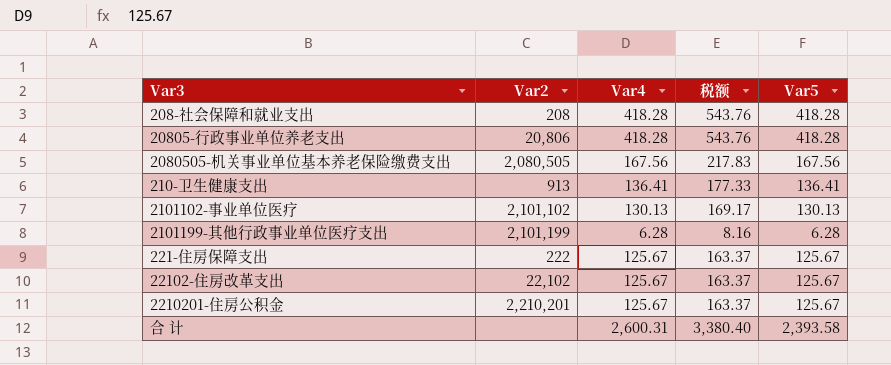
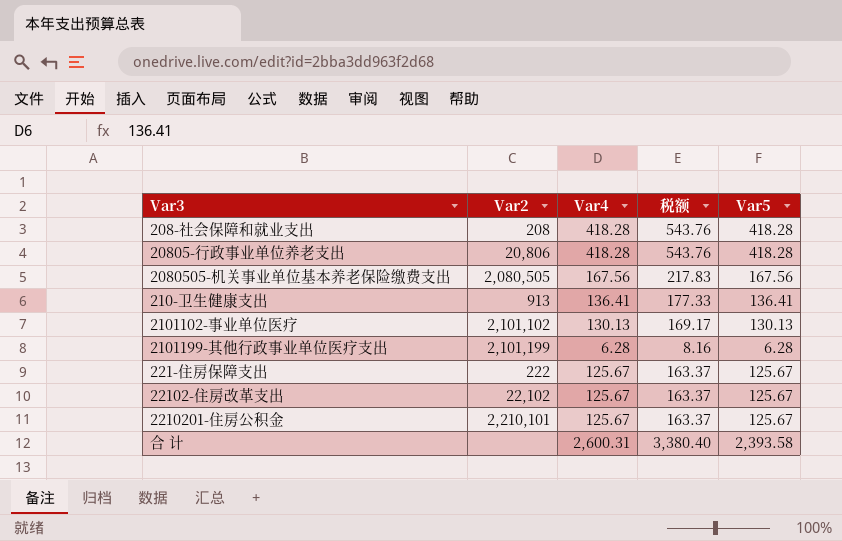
2210201-住房公积金 | Var2: 2,210,201 -> 2,210,101

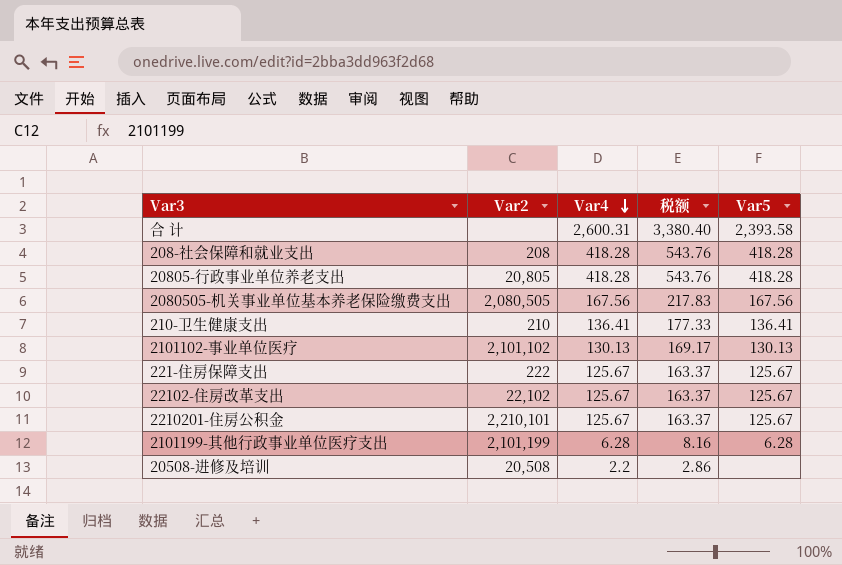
row order: none -> Var4 descending
20805-行政事业单位养老支出 | Var2: 20,806 -> 20,805
210-卫生健康支出 | Var2: 913 -> 210
row 20508-进修及培训: none -> 20,508 | 2.2 | 2.86 | none

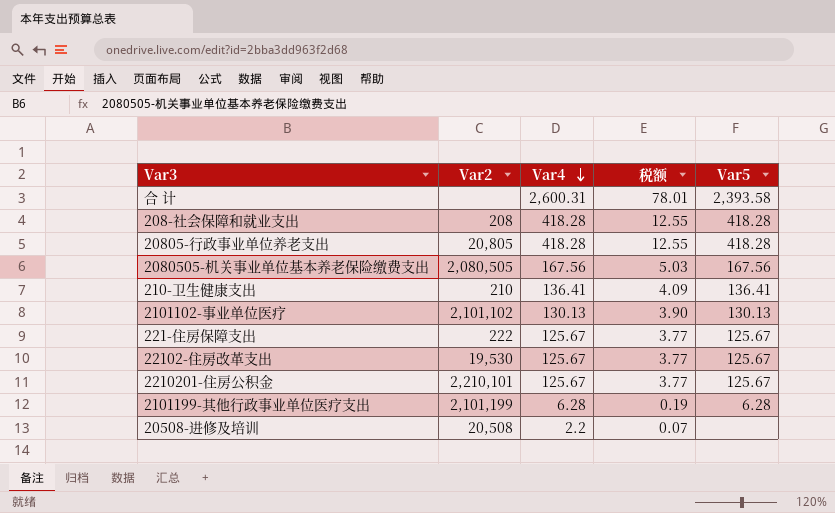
column 税额 | formula: [Var4] * 1.3 -> [Var4] * 0.03
22102-住房改革支出 | Var2: 22,102 -> 19,530

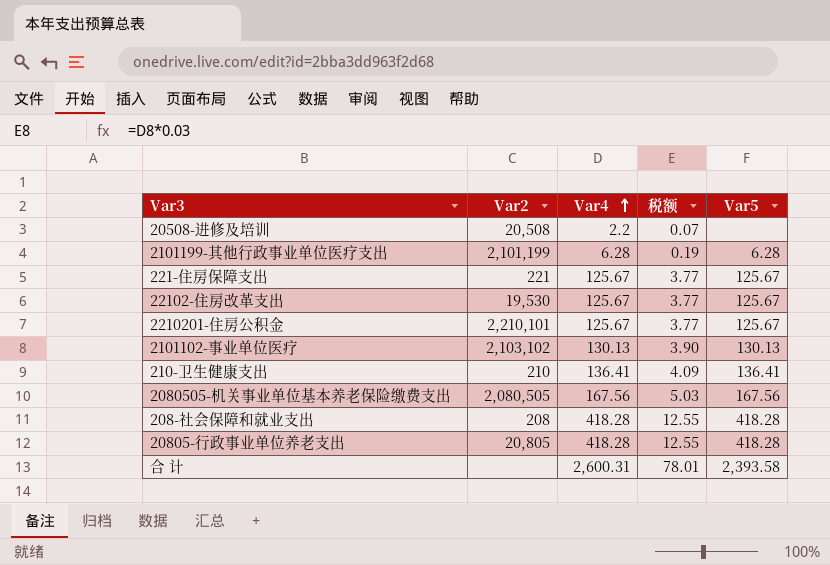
row order: Var4 descending -> Var4 ascending
221-住房保障支出 | Var2: 222 -> 221
2101102-事业单位医疗 | Var2: 2,101,102 -> 2,103,102

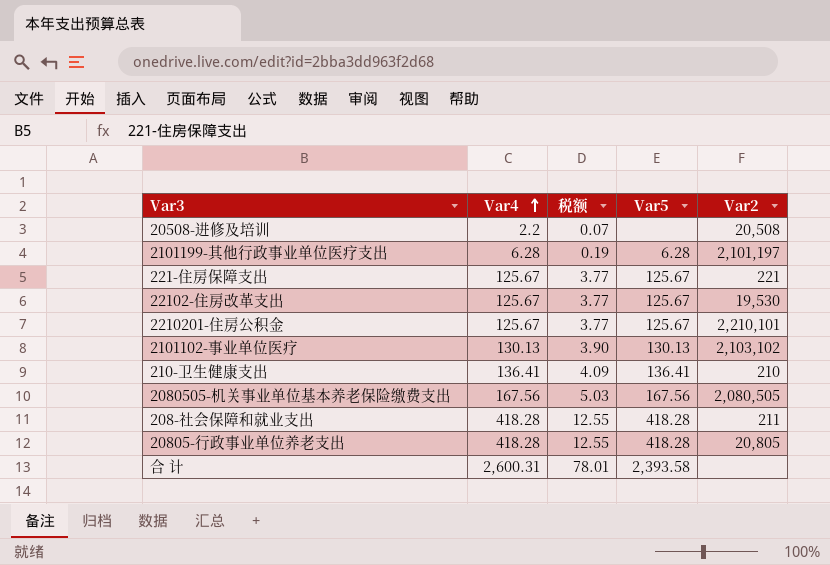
column Var2 | position: 2 -> 5
2101199-其他行政事业单位医疗支出 | Var2: 2,101,199 -> 2,101,197
208-社会保障和就业支出 | Var2: 208 -> 211

